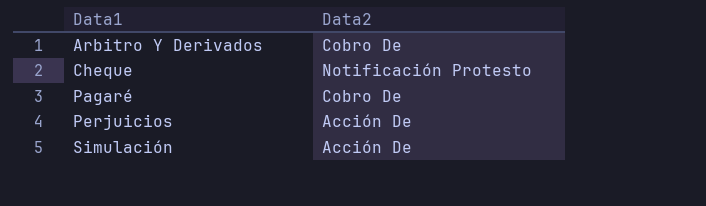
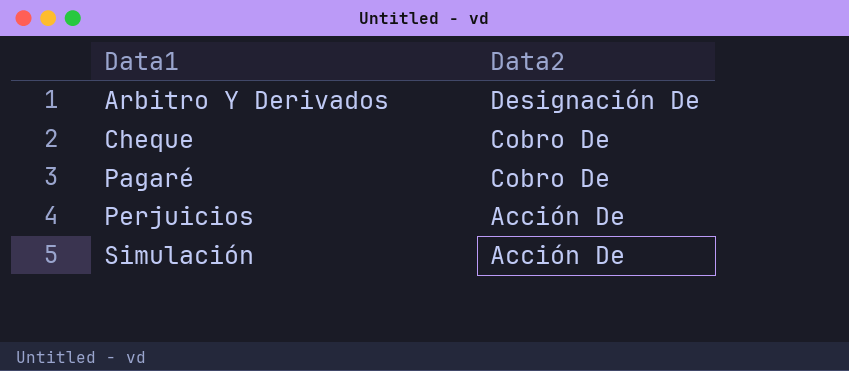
Arbitro Y Derivados | Data2: Cobro De -> Designación De
Cheque | Data2: Notificación Protesto -> Cobro De

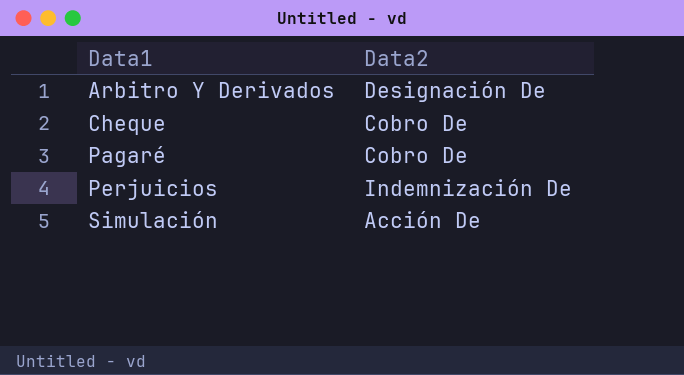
Perjuicios | Data2: Acción De -> Indemnización De

